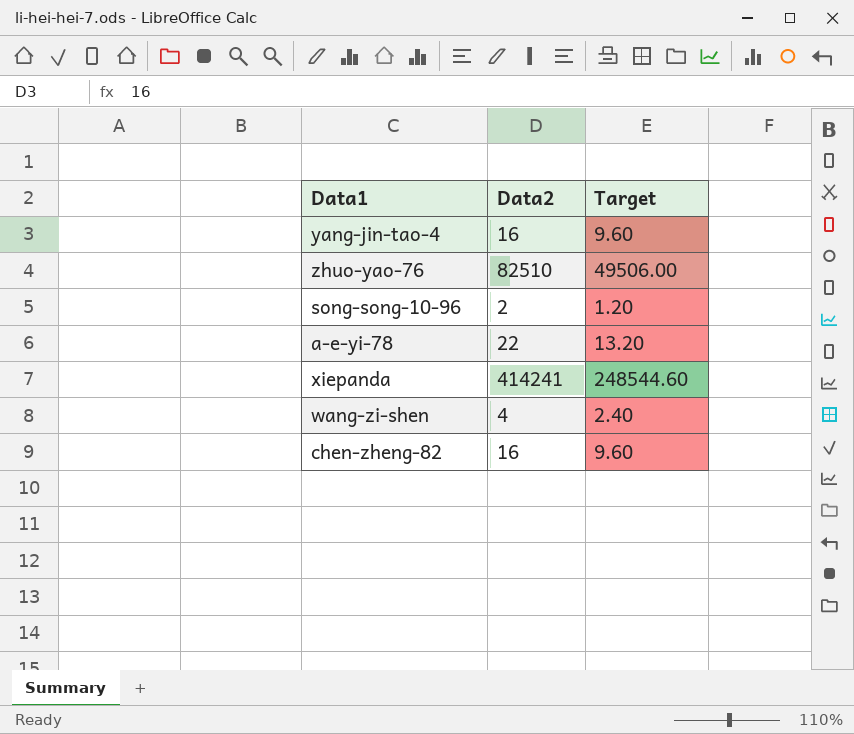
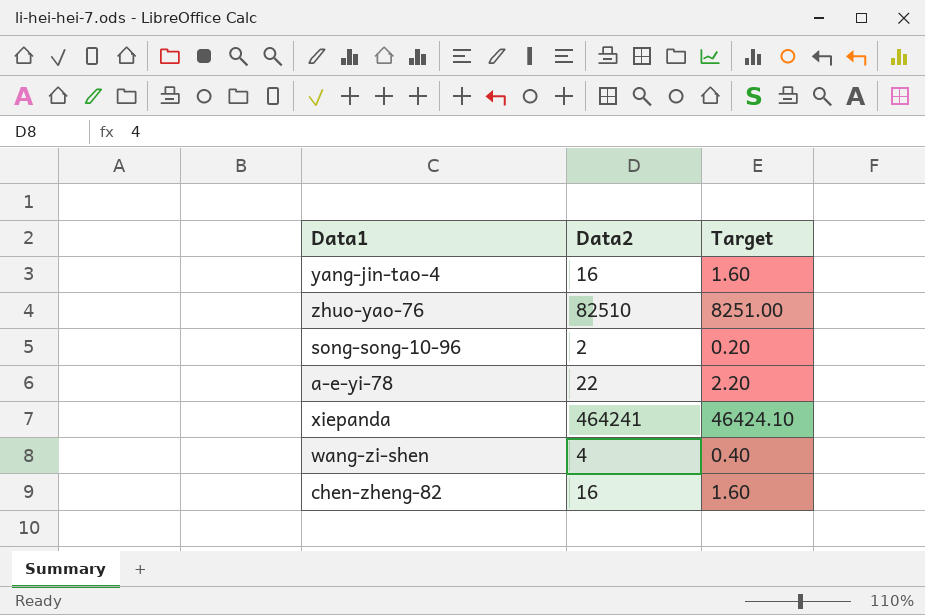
column Target | formula: [Data2] * 0.6 -> [Data2] * 0.1
xiepanda | Data2: 414241 -> 464241

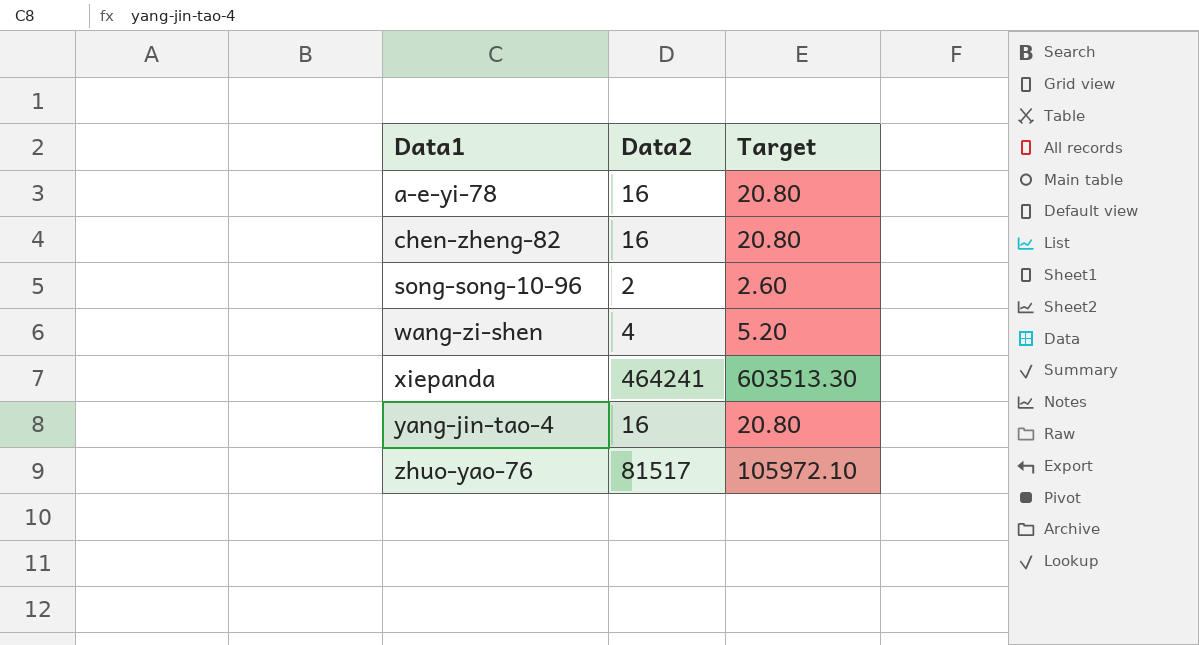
row order: none -> Data1 ascending
column Target | formula: [Data2] * 0.1 -> [Data2] * 1.3
a-e-yi-78 | Data2: 22 -> 16
zhuo-yao-76 | Data2: 82510 -> 81517

